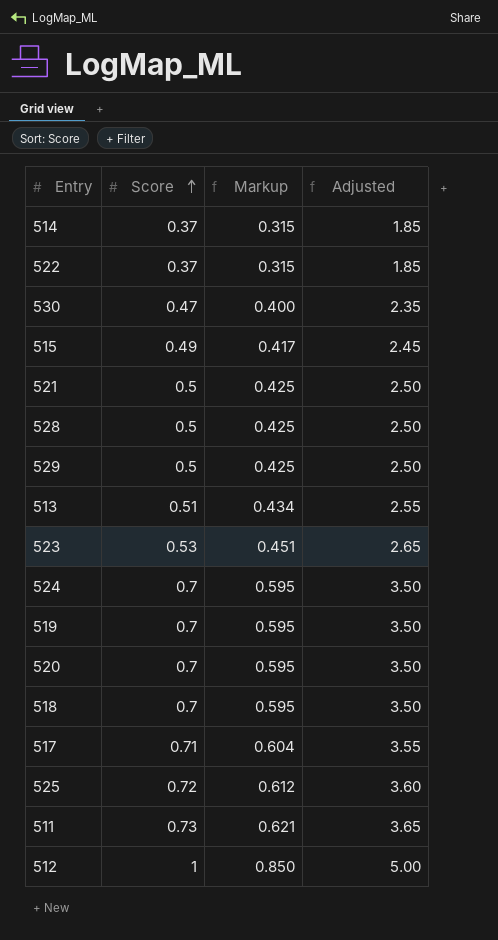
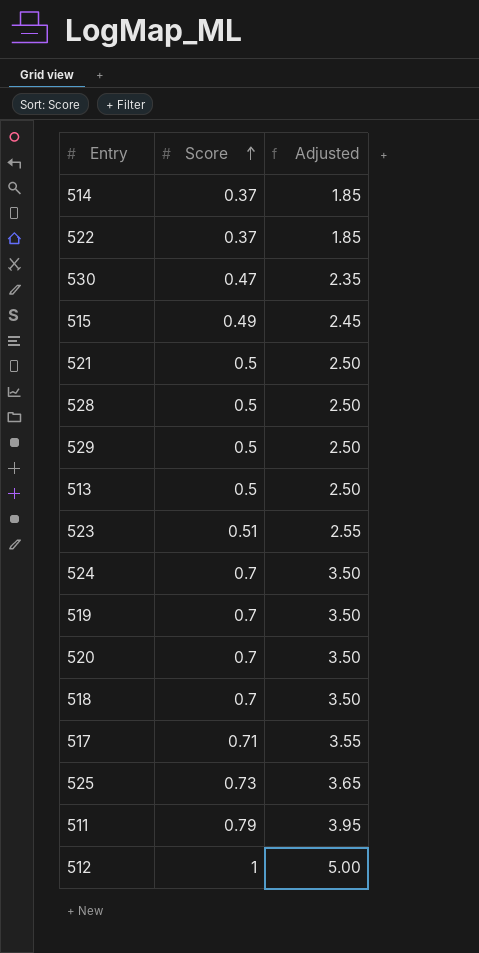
column Markup | formula: [Score] * 0.85 -> none
513 | Score: 0.51 -> 0.5
513 | Adjusted: 2.55 -> 2.50
523 | Score: 0.53 -> 0.51
523 | Adjusted: 2.65 -> 2.55
525 | Score: 0.72 -> 0.73
525 | Adjusted: 3.60 -> 3.65
511 | Score: 0.73 -> 0.79
511 | Adjusted: 3.65 -> 3.95

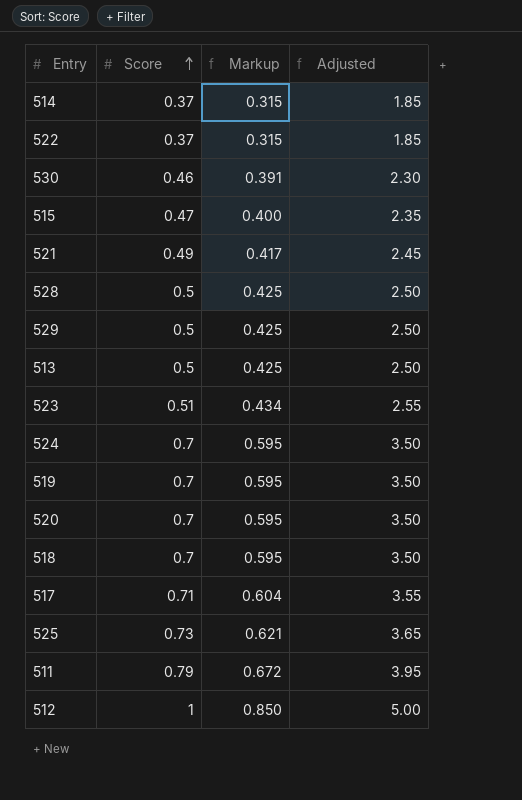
column Markup | formula: none -> [Score] * 0.85
530 | Score: 0.47 -> 0.46
530 | Adjusted: 2.35 -> 2.30
515 | Score: 0.49 -> 0.47
515 | Adjusted: 2.45 -> 2.35
521 | Score: 0.5 -> 0.49
521 | Adjusted: 2.50 -> 2.45

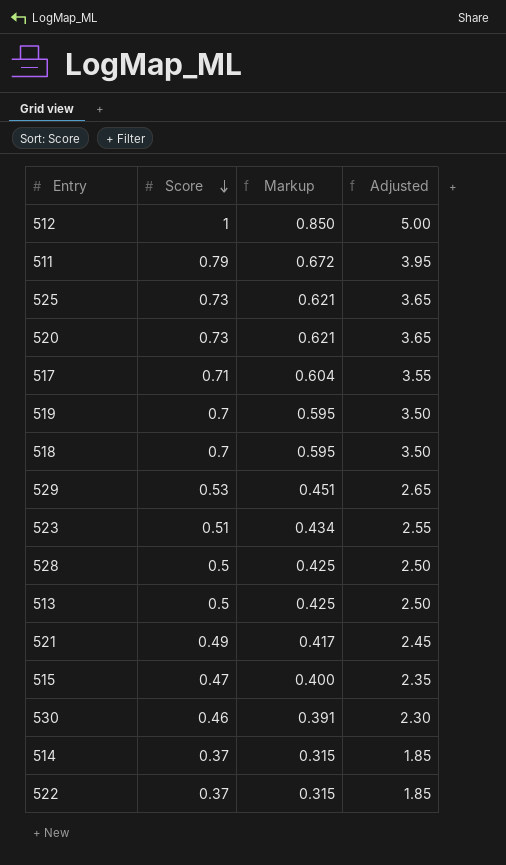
row order: Score ascending -> Score descending
row 524: 0.7 | 0.595 | 3.50 -> none
520 | Score: 0.7 -> 0.73
520 | Markup: 0.595 -> 0.621
520 | Adjusted: 3.50 -> 3.65
529 | Score: 0.5 -> 0.53
529 | Markup: 0.425 -> 0.451
529 | Adjusted: 2.50 -> 2.65

